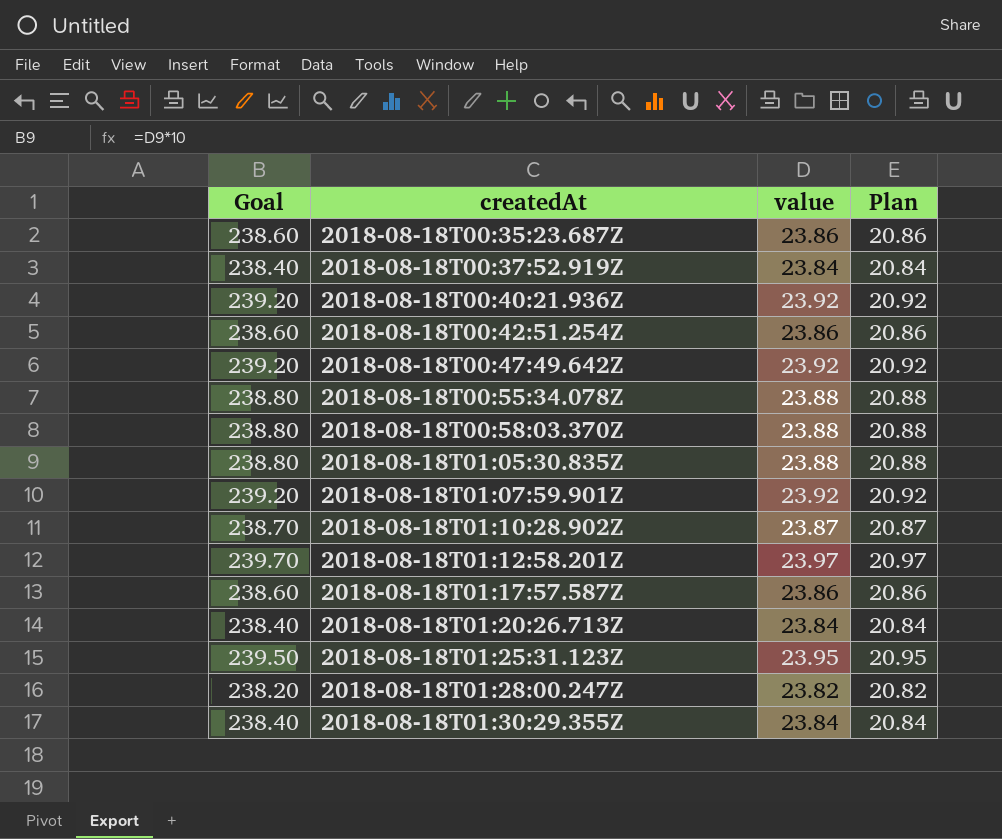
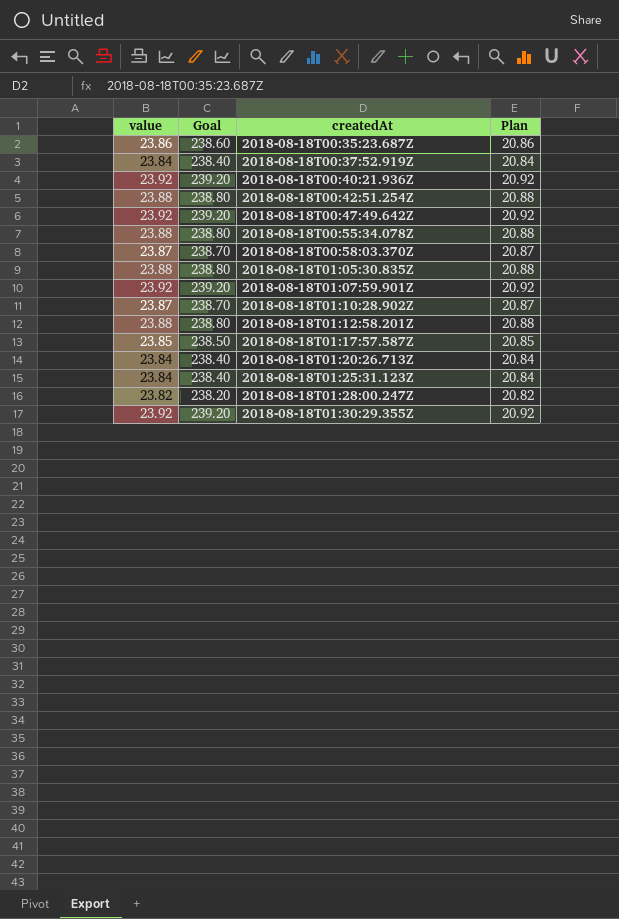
column value | position: 3 -> 1
2018-08-18T00:42:51.254Z | value: 23.86 -> 23.88
2018-08-18T00:42:51.254Z | Goal: 238.60 -> 238.80
2018-08-18T00:42:51.254Z | Plan: 20.86 -> 20.88
2018-08-18T00:58:03.370Z | value: 23.88 -> 23.87
2018-08-18T00:58:03.370Z | Goal: 238.80 -> 238.70
2018-08-18T00:58:03.370Z | Plan: 20.88 -> 20.87
2018-08-18T01:12:58.201Z | value: 23.97 -> 23.88
2018-08-18T01:12:58.201Z | Goal: 239.70 -> 238.80
2018-08-18T01:12:58.201Z | Plan: 20.97 -> 20.88
2018-08-18T01:17:57.587Z | value: 23.86 -> 23.85
2018-08-18T01:17:57.587Z | Goal: 238.60 -> 238.50
2018-08-18T01:17:57.587Z | Plan: 20.86 -> 20.85
2018-08-18T01:25:31.123Z | value: 23.95 -> 23.84
2018-08-18T01:25:31.123Z | Goal: 239.50 -> 238.40
2018-08-18T01:25:31.123Z | Plan: 20.95 -> 20.84
2018-08-18T01:30:29.355Z | value: 23.84 -> 23.92
2018-08-18T01:30:29.355Z | Goal: 238.40 -> 239.20
2018-08-18T01:30:29.355Z | Plan: 20.84 -> 20.92

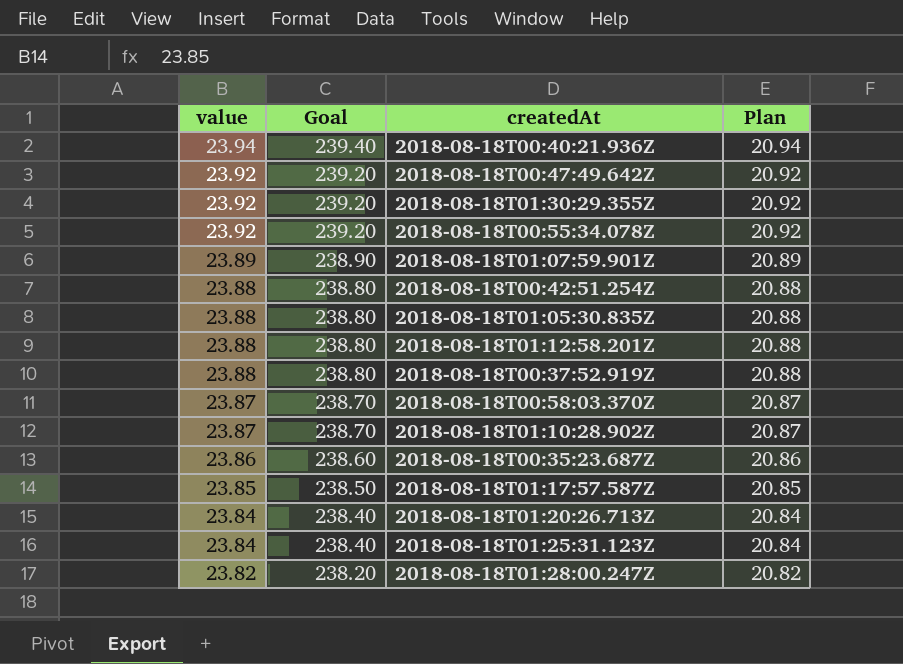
row order: createdAt ascending -> value descending
2018-08-18T00:40:21.936Z | value: 23.92 -> 23.94
2018-08-18T00:40:21.936Z | Goal: 239.20 -> 239.40
2018-08-18T00:40:21.936Z | Plan: 20.92 -> 20.94
2018-08-18T00:55:34.078Z | value: 23.88 -> 23.92
2018-08-18T00:55:34.078Z | Goal: 238.80 -> 239.20
2018-08-18T00:55:34.078Z | Plan: 20.88 -> 20.92
2018-08-18T01:07:59.901Z | value: 23.92 -> 23.89
2018-08-18T01:07:59.901Z | Goal: 239.20 -> 238.90
2018-08-18T01:07:59.901Z | Plan: 20.92 -> 20.89
2018-08-18T00:37:52.919Z | value: 23.84 -> 23.88
2018-08-18T00:37:52.919Z | Goal: 238.40 -> 238.80
2018-08-18T00:37:52.919Z | Plan: 20.84 -> 20.88

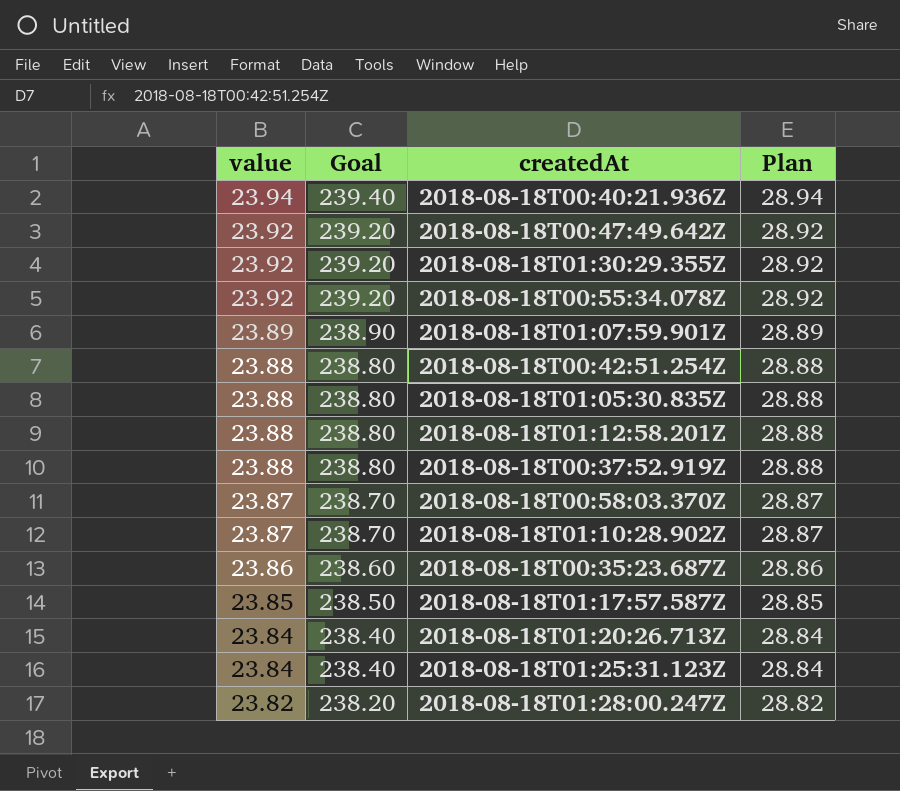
column Plan | formula: [value] - 3 -> [value] + 5

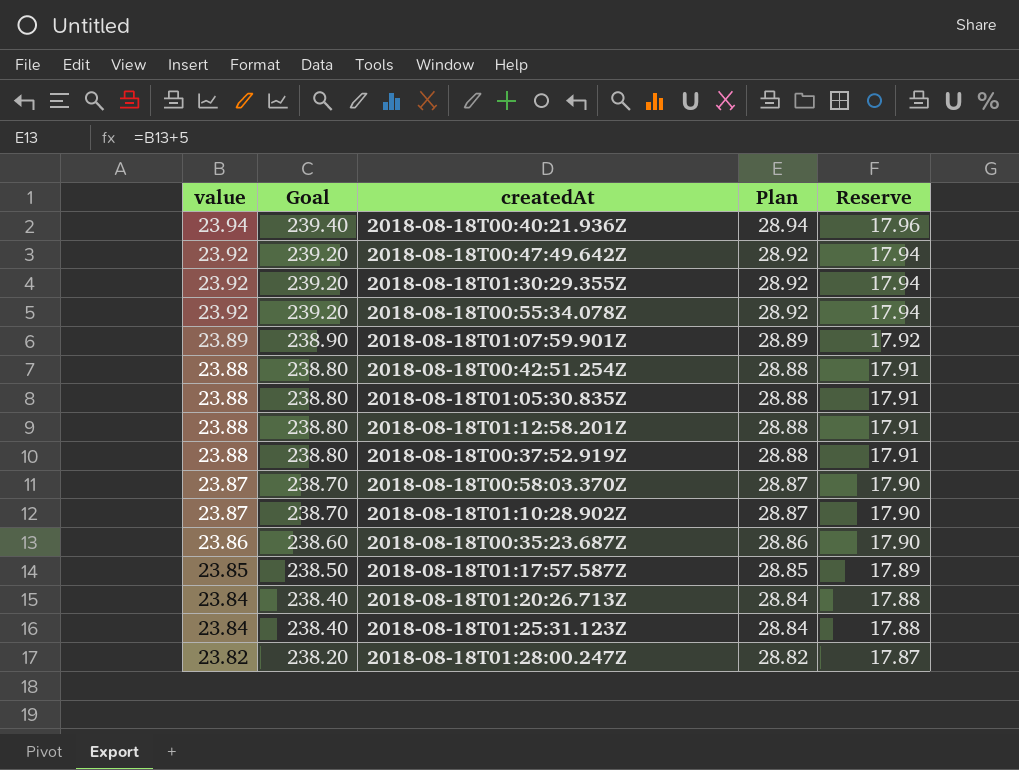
column Reserve | formula: none -> [value] * 0.75

